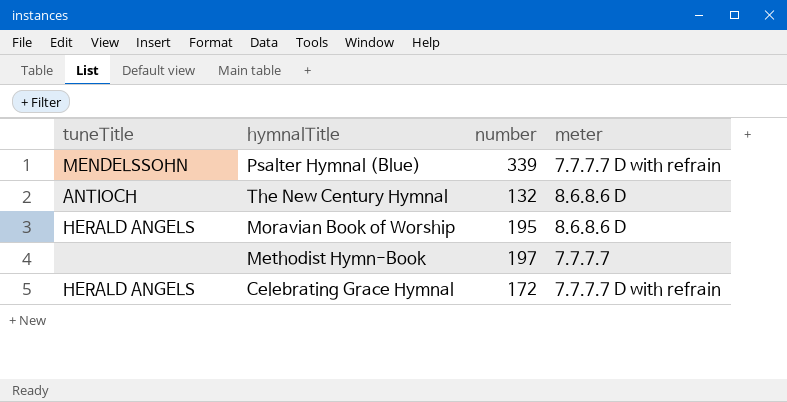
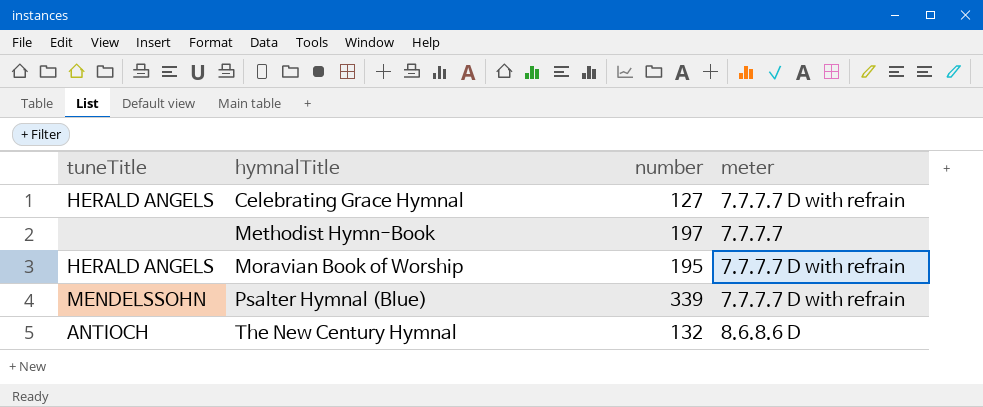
row order: none -> hymnalTitle ascending
Celebrating Grace Hymnal | number: 172 -> 127
Moravian Book of Worship | meter: 8.6.8.6 D -> 7.7.7.7 D with refrain

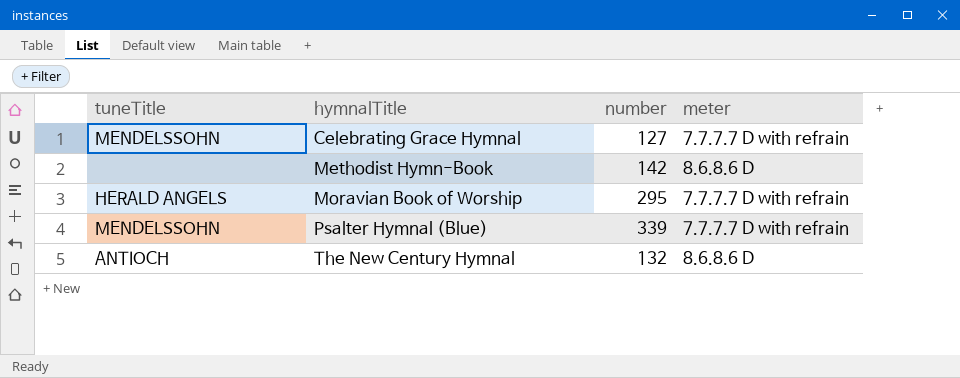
Celebrating Grace Hymnal | tuneTitle: HERALD ANGELS -> MENDELSSOHN
Methodist Hymn-Book | number: 197 -> 142
Methodist Hymn-Book | meter: 7.7.7.7 -> 8.6.8.6 D
Moravian Book of Worship | number: 195 -> 295

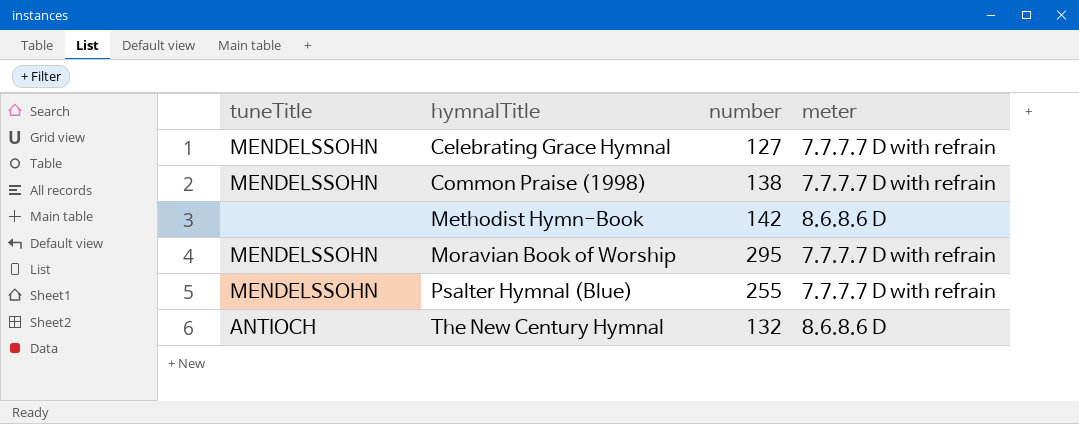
row Common Praise (1998): none -> MENDELSSOHN | 138 | 7.7.7.7 D with refrain
Moravian Book of Worship | tuneTitle: HERALD ANGELS -> MENDELSSOHN
Psalter Hymnal (Blue) | number: 339 -> 255

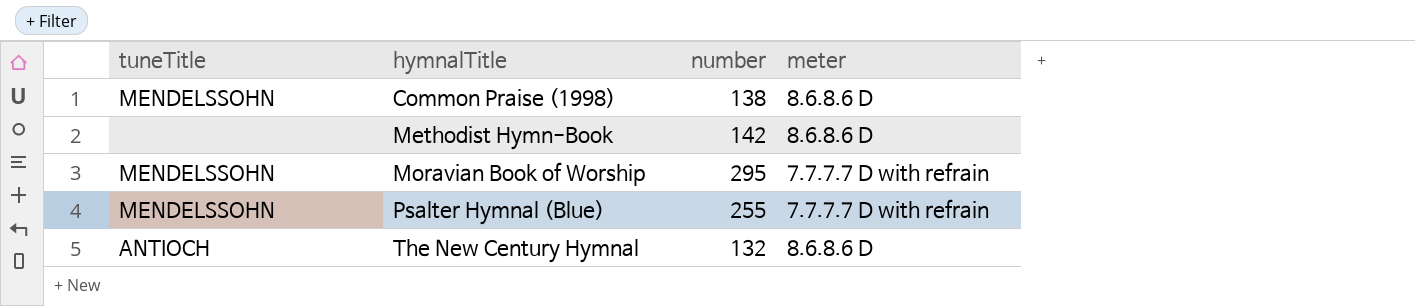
row Celebrating Grace Hymnal: MENDELSSOHN | 127 | 7.7.7.7 D with refrain -> none
Common Praise (1998) | meter: 7.7.7.7 D with refrain -> 8.6.8.6 D

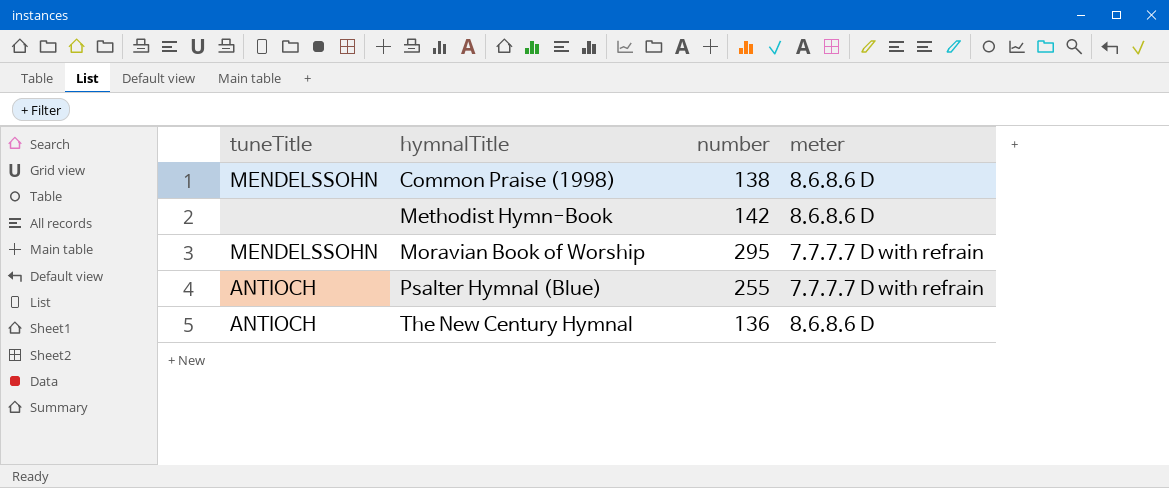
Psalter Hymnal (Blue) | tuneTitle: MENDELSSOHN -> ANTIOCH
The New Century Hymnal | number: 132 -> 136

